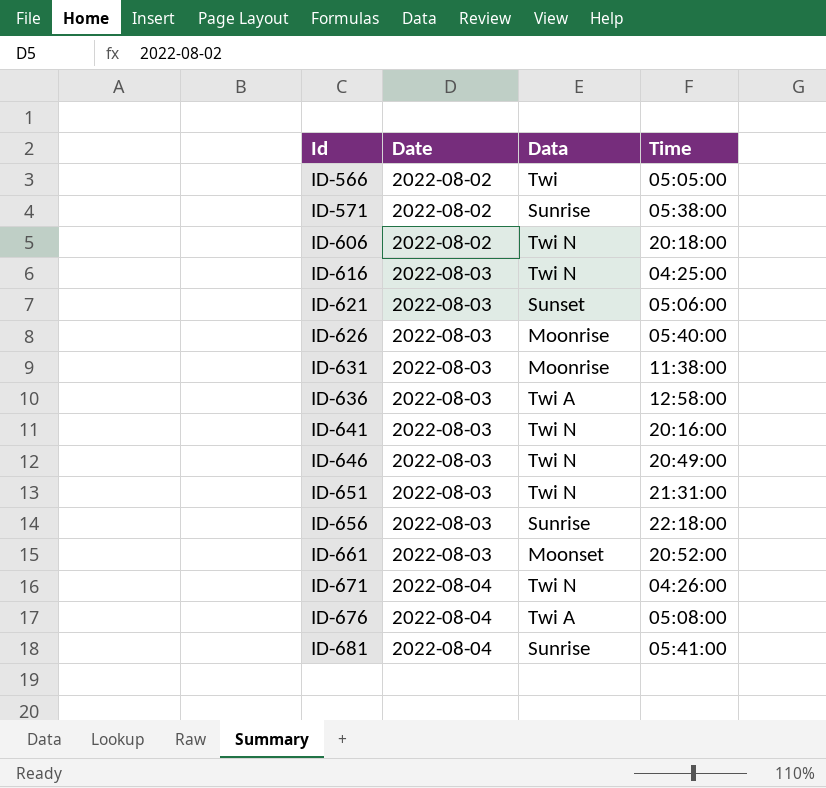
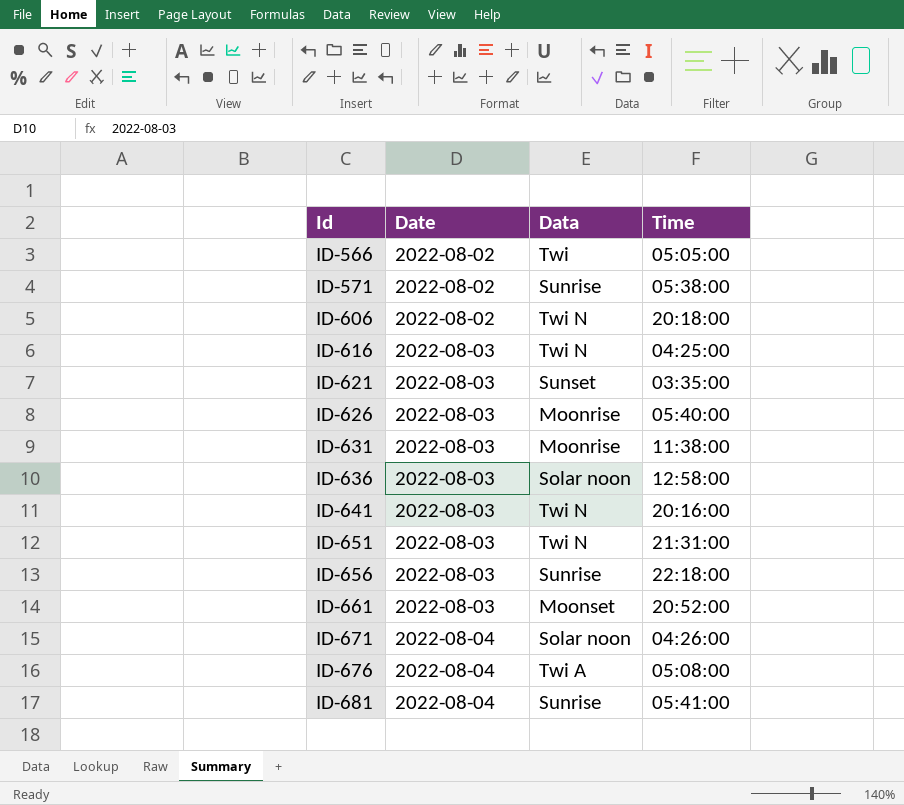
row ID-646: 2022-08-03 | Twi N | 20:49:00 -> none
ID-621 | Time: 05:06:00 -> 03:35:00
ID-636 | Data: Twi A -> Solar noon
ID-671 | Data: Twi N -> Solar noon

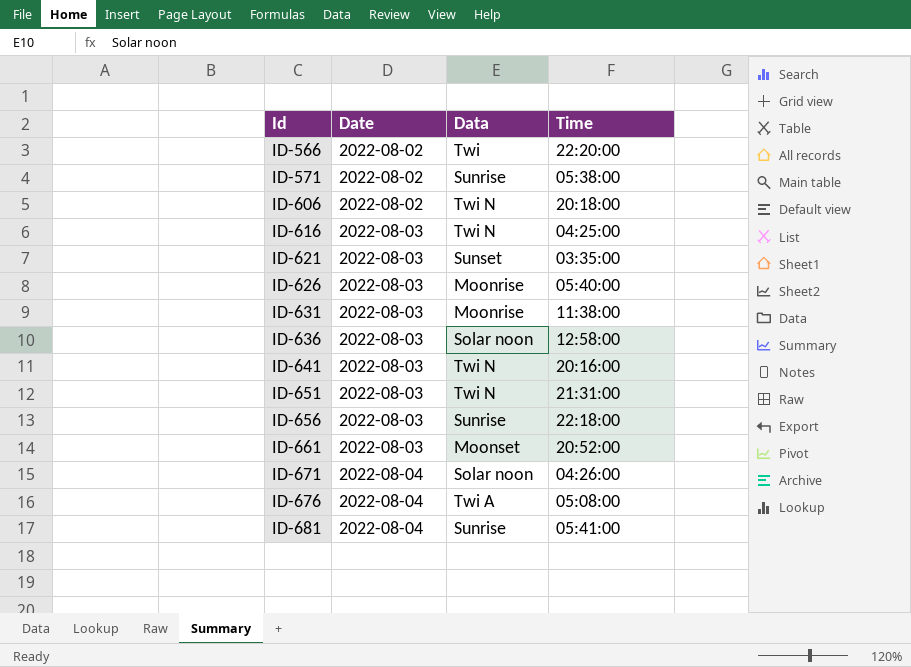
ID-566 | Time: 05:05:00 -> 22:20:00

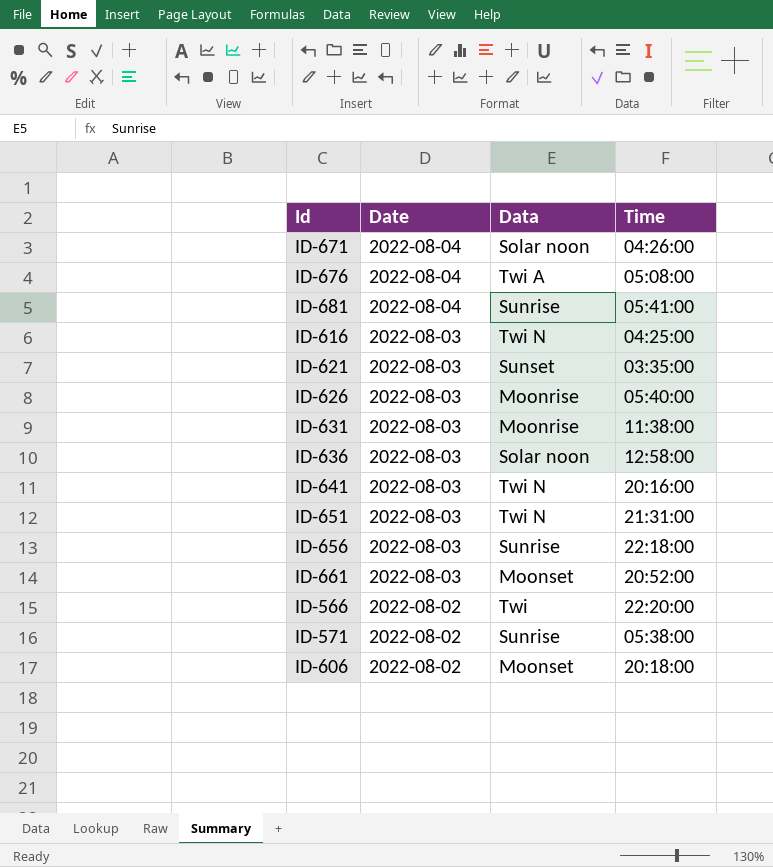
row order: Id ascending -> Date descending
ID-606 | Data: Twi N -> Moonset

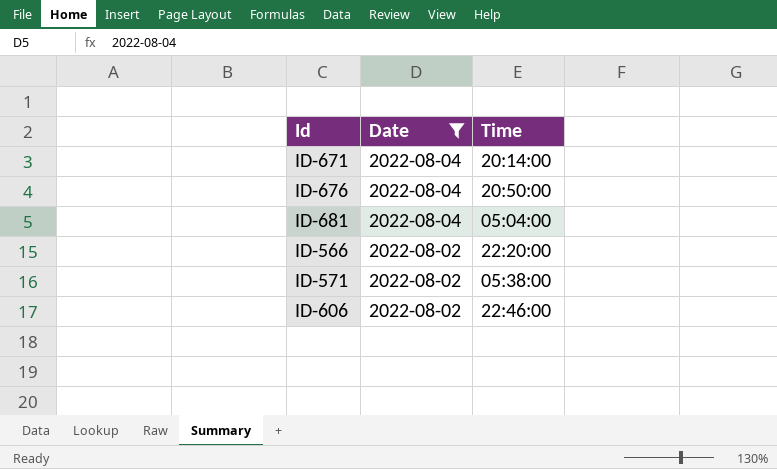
filter: none -> Date != 2022-08-03
column Data | position: 3 -> none
ID-671 | Time: 04:26:00 -> 20:14:00
ID-676 | Time: 05:08:00 -> 20:50:00
ID-681 | Time: 05:41:00 -> 05:04:00
ID-606 | Time: 20:18:00 -> 22:46:00

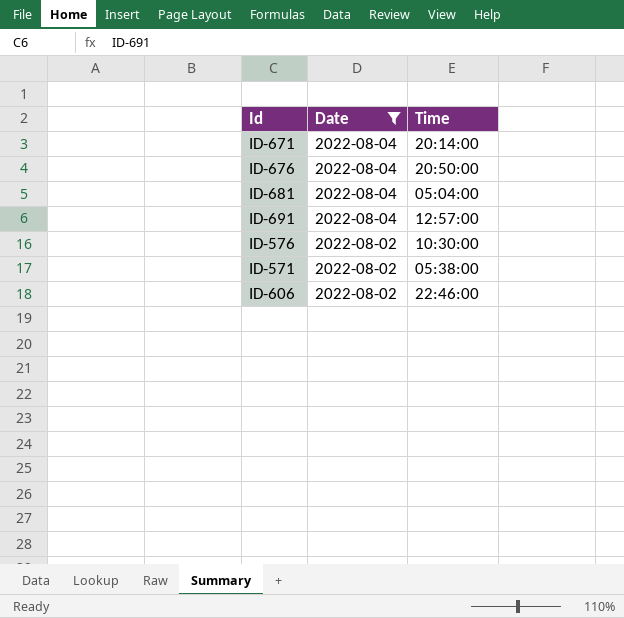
row ID-566: 2022-08-02 | 22:20:00 -> none
row ID-691: none -> 2022-08-04 | 12:57:00
row ID-576: none -> 2022-08-02 | 10:30:00

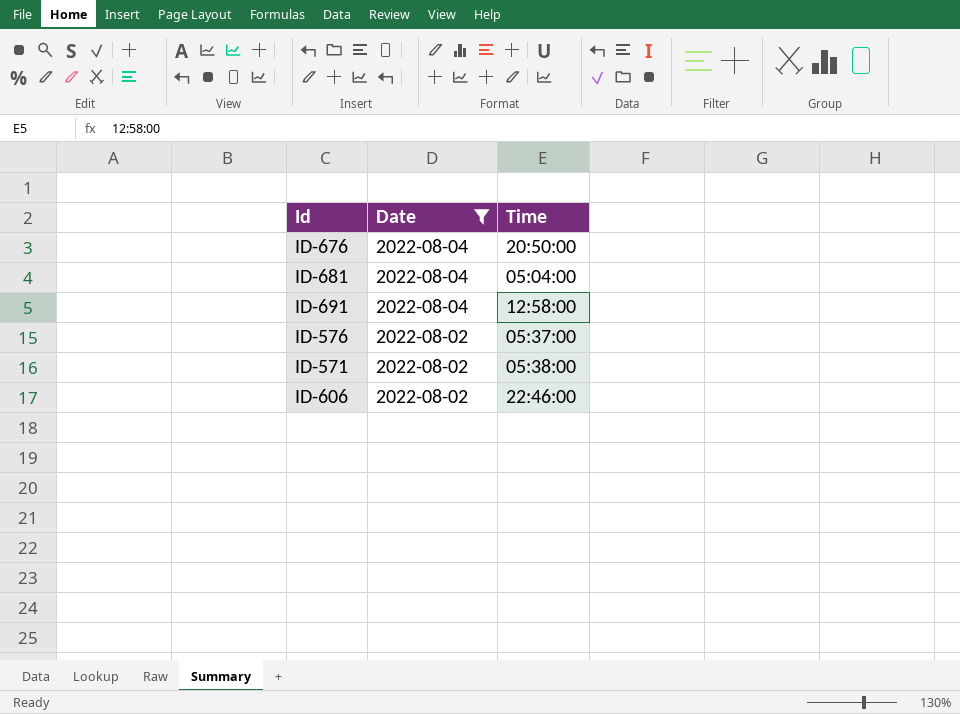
row ID-671: 2022-08-04 | 20:14:00 -> none
ID-691 | Time: 12:57:00 -> 12:58:00
ID-576 | Time: 10:30:00 -> 05:37:00

